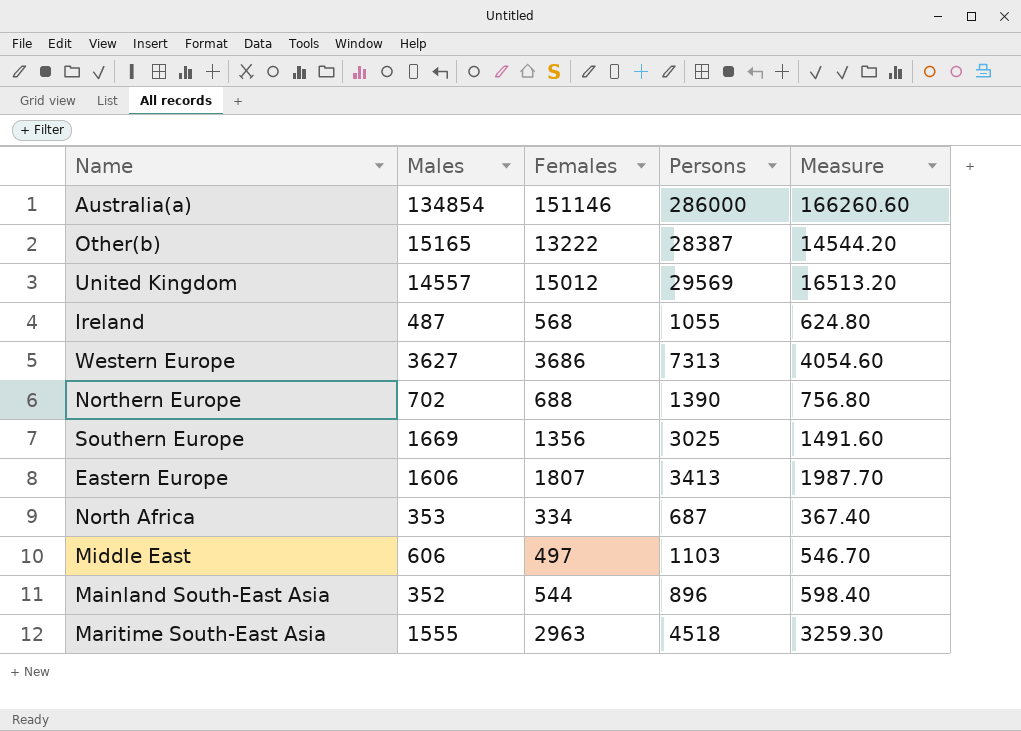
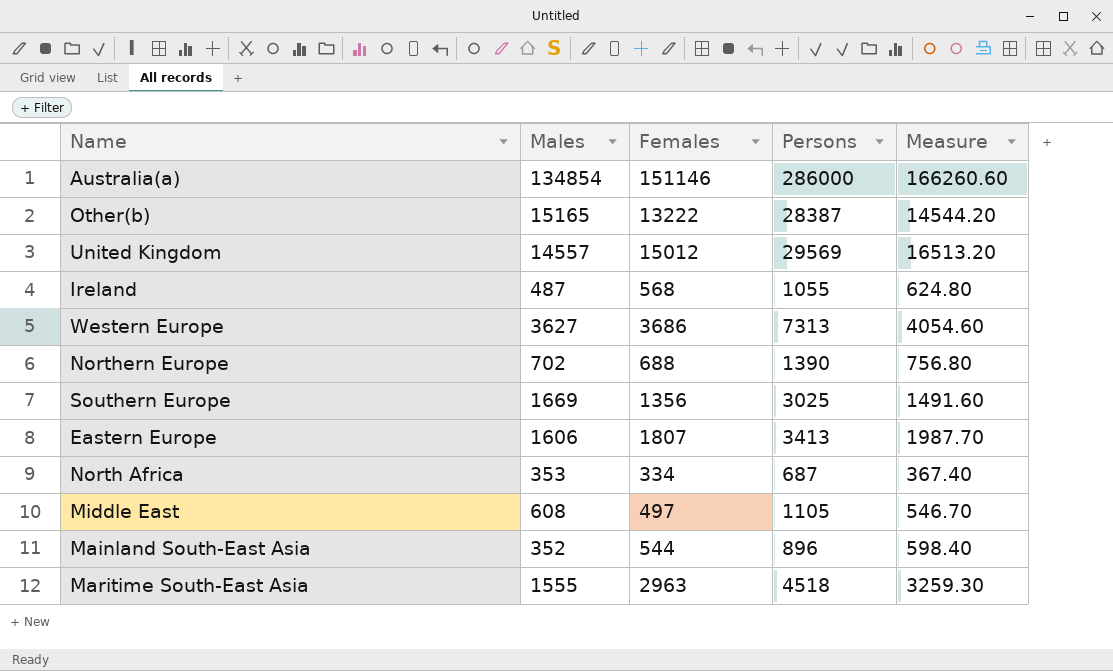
Middle East | Males: 606 -> 608
Middle East | Persons: 1103 -> 1105

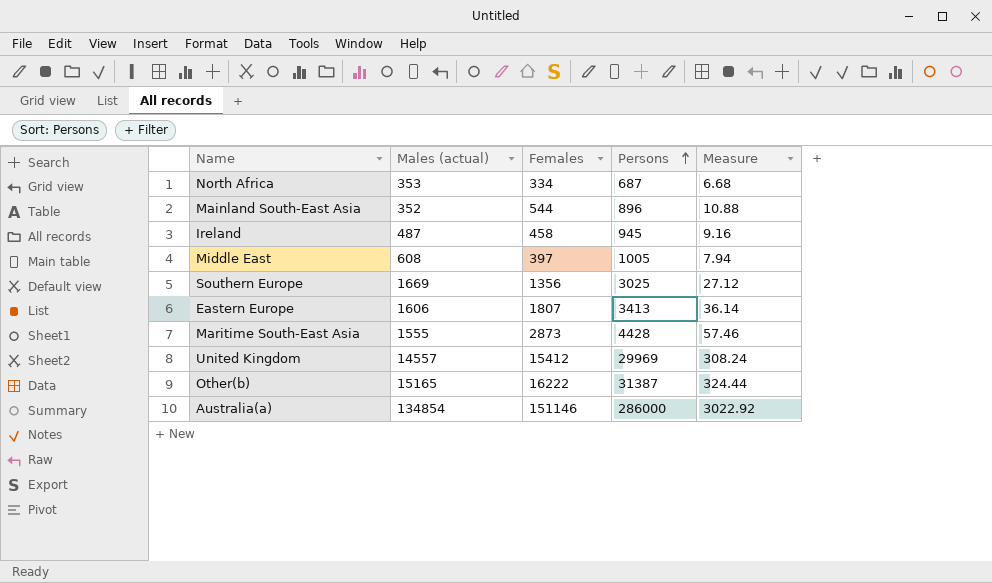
row order: none -> Persons ascending
column name: Males -> Males (actual)
column Measure | formula: [Females] * 1.1 -> [Females] * 0.02
row Western Europe: 3627 | 3686 | 7313 | 4054.60 -> none
row Northern Europe: 702 | 688 | 1390 | 756.80 -> none
Ireland | Females: 568 -> 458
Ireland | Persons: 1055 -> 945
Middle East | Females: 497 -> 397
Middle East | Persons: 1105 -> 1005
Maritime South-East Asia | Females: 2963 -> 2873
Maritime South-East Asia | Persons: 4518 -> 4428
United Kingdom | Females: 15012 -> 15412
United Kingdom | Persons: 29569 -> 29969
Other(b) | Females: 13222 -> 16222
Other(b) | Persons: 28387 -> 31387

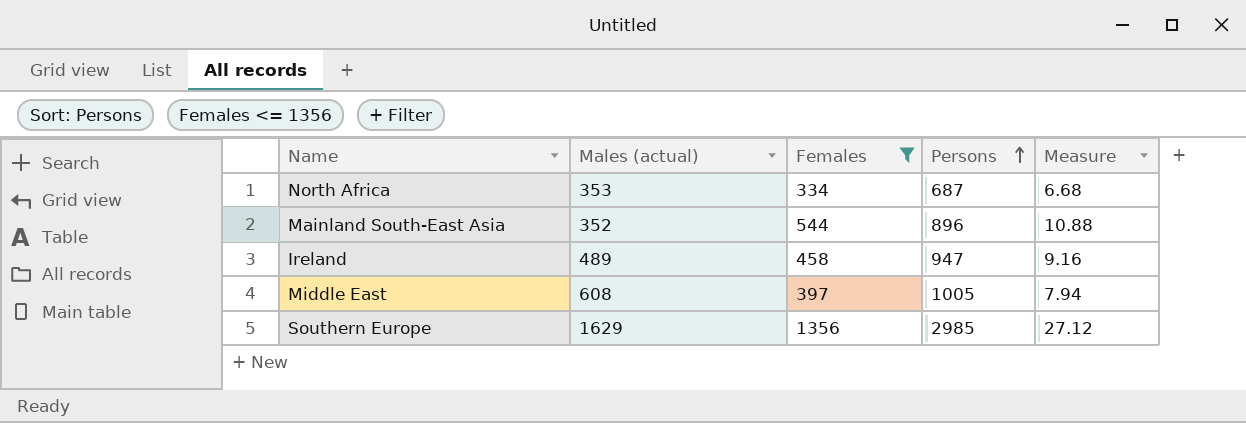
filter: none -> Females <= 1356
Ireland | Males (actual): 487 -> 489
Ireland | Persons: 945 -> 947
Southern Europe | Males (actual): 1669 -> 1629
Southern Europe | Persons: 3025 -> 2985

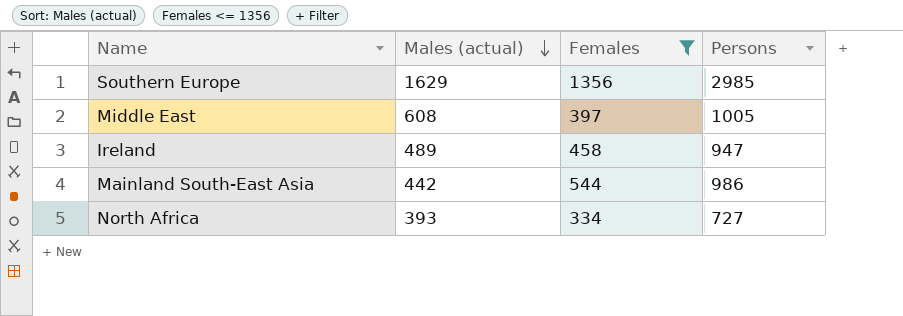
row order: Persons ascending -> Males (actual) descending
column Measure | formula: [Females] * 0.02 -> none
Mainland South-East Asia | Males (actual): 352 -> 442
Mainland South-East Asia | Persons: 896 -> 986
North Africa | Males (actual): 353 -> 393
North Africa | Persons: 687 -> 727

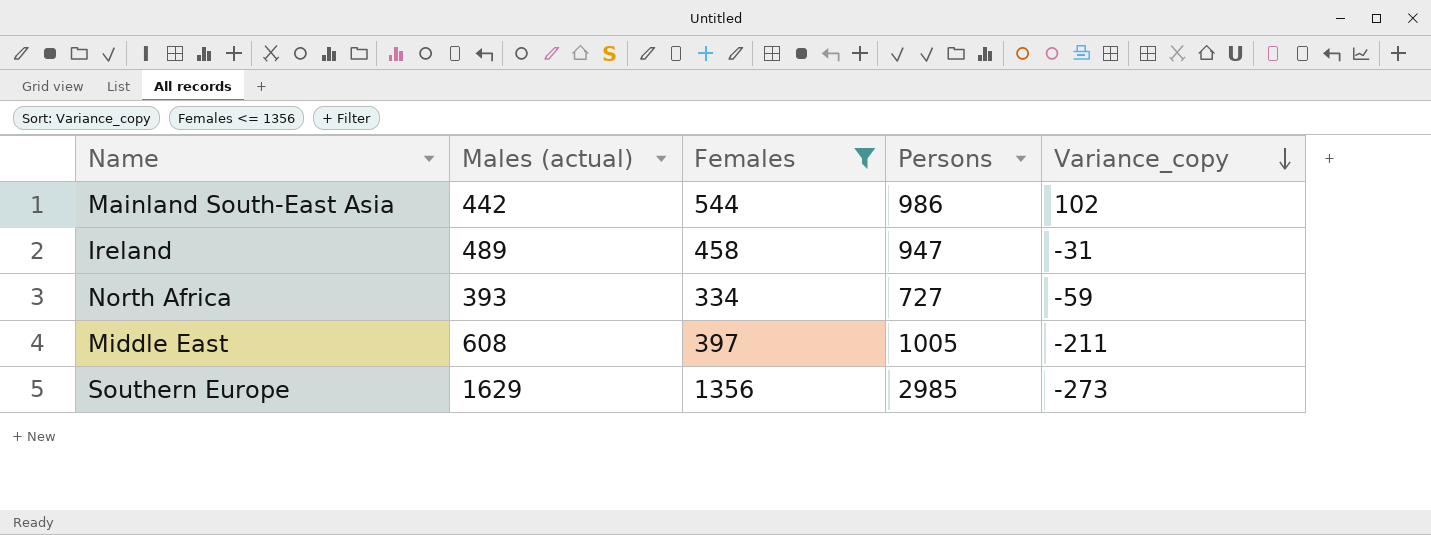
row order: Males (actual) descending -> Variance_copy descending
column Variance_copy | formula: none -> [Females] - [Males (actual)]

